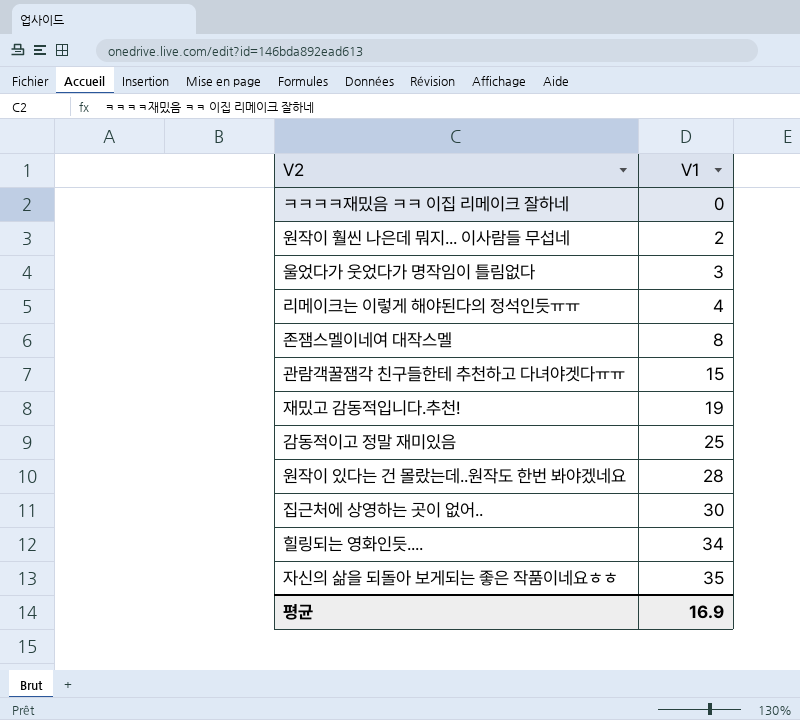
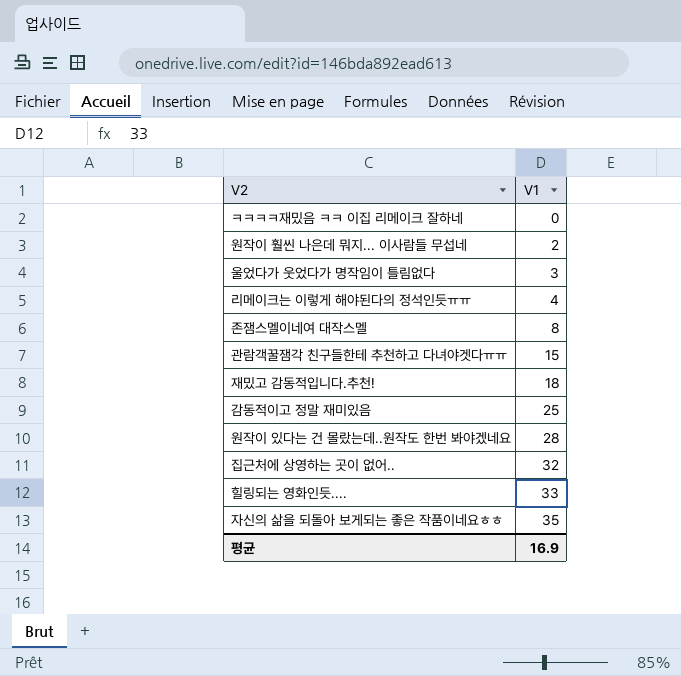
재밌고 감동적입니다.추천! | V1: 19 -> 18
집근처에 상영하는 곳이 없어.. | V1: 30 -> 32
힐링되는 영화인듯.... | V1: 34 -> 33

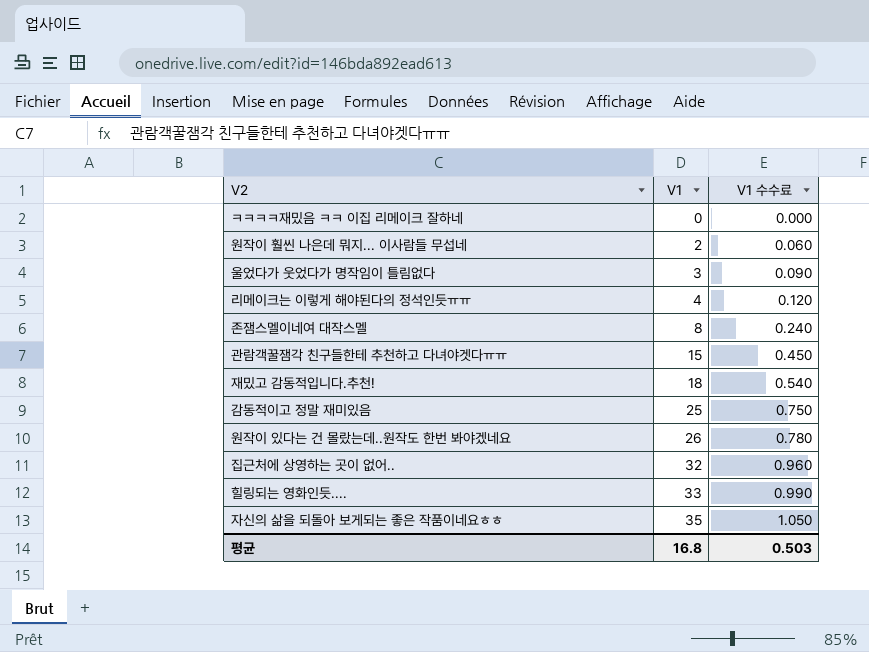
column V1 수수료 | formula: none -> [V1] * 0.03
원작이 있다는 건 몰랐는데..원작도 한번 봐야겠네요 | V1: 28 -> 26
평균 | V1: 16.9 -> 16.8

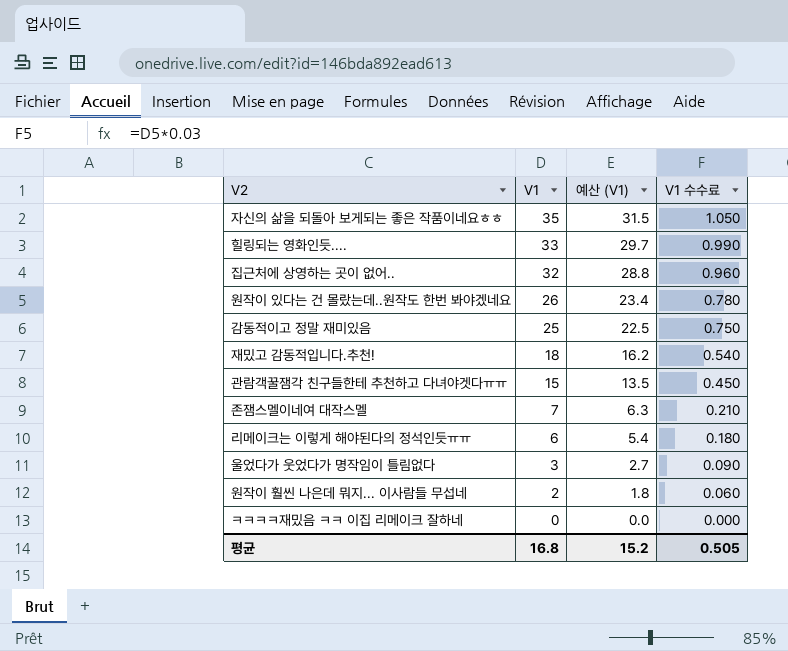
row order: V1 ascending -> V1 descending
column 예산 (V1) | formula: none -> [V1] * 0.9
존잼스멜이네여 대작스멜 | V1: 8 -> 7
존잼스멜이네여 대작스멜 | V1 수수료: 0.240 -> 0.210
리메이크는 이렇게 해야된다의 정석인듯ㅠㅠ | V1: 4 -> 6
리메이크는 이렇게 해야된다의 정석인듯ㅠㅠ | V1 수수료: 0.120 -> 0.180
평균 | V1 수수료: 0.503 -> 0.505

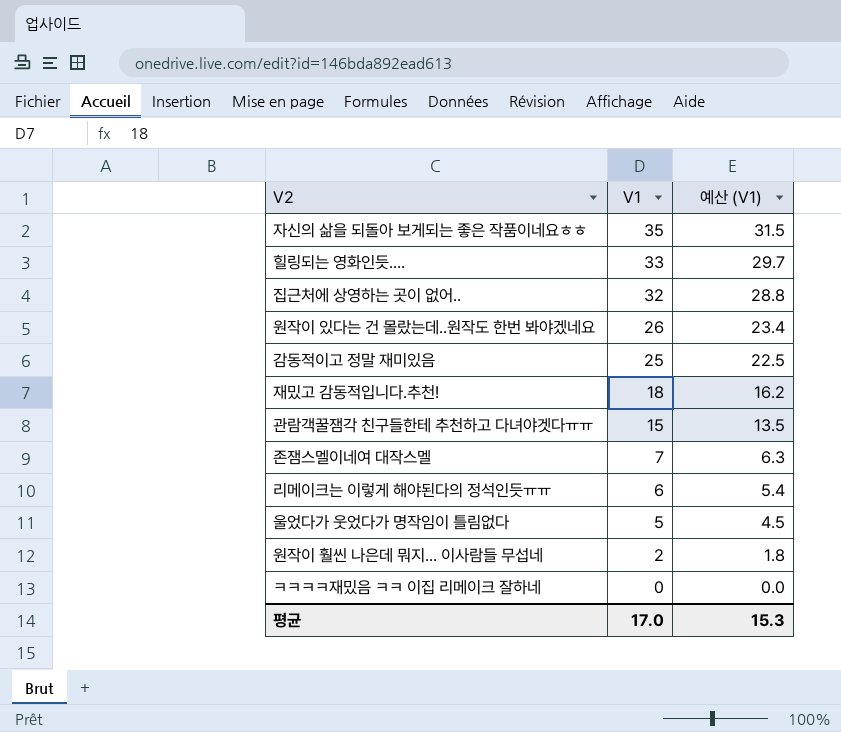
column V1 수수료 | formula: [V1] * 0.03 -> none
울었다가 웃었다가 명작임이 틀림없다 | V1: 3 -> 5
울었다가 웃었다가 명작임이 틀림없다 | 예산 (V1): 2.7 -> 4.5
평균 | V1: 16.8 -> 17.0
평균 | 예산 (V1): 15.2 -> 15.3

